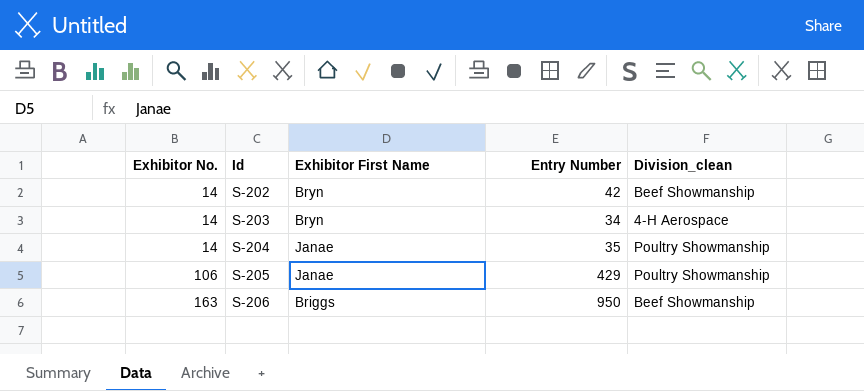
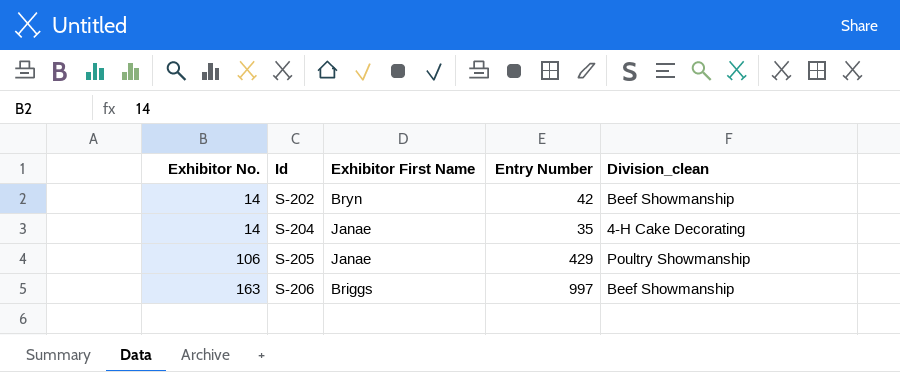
row S-203: 14 | Bryn | 34 | 4-H Aerospace -> none
S-204 | Division_clean: Poultry Showmanship -> 4-H Cake Decorating
S-206 | Entry Number: 950 -> 997

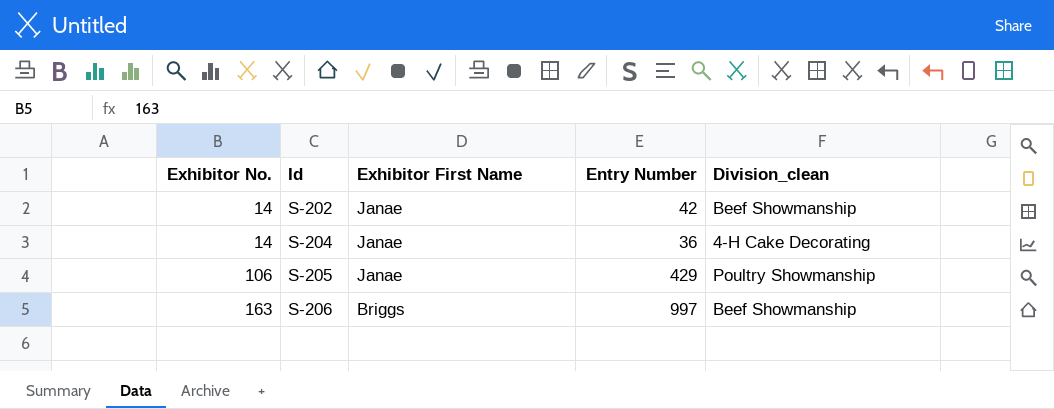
S-202 | Exhibitor First Name: Bryn -> Janae
S-204 | Entry Number: 35 -> 36

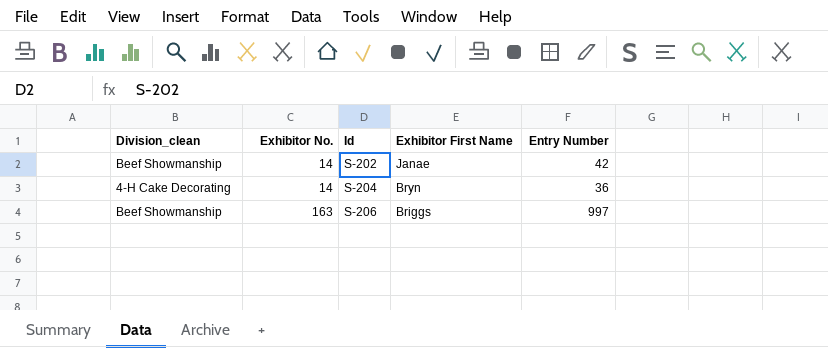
column Division_clean | position: 5 -> 1
row S-205: 106 | Janae | 429 | Poultry Showmanship -> none
S-204 | Exhibitor First Name: Janae -> Bryn

